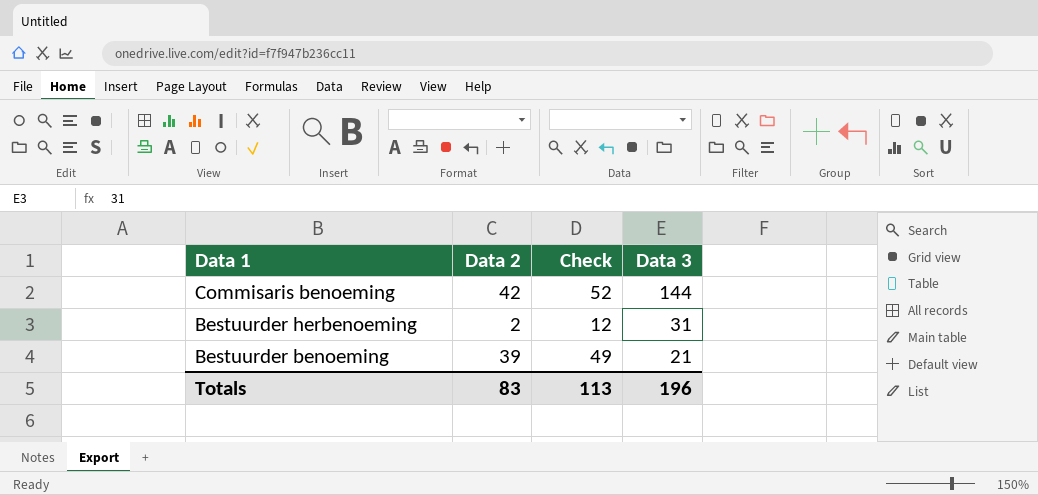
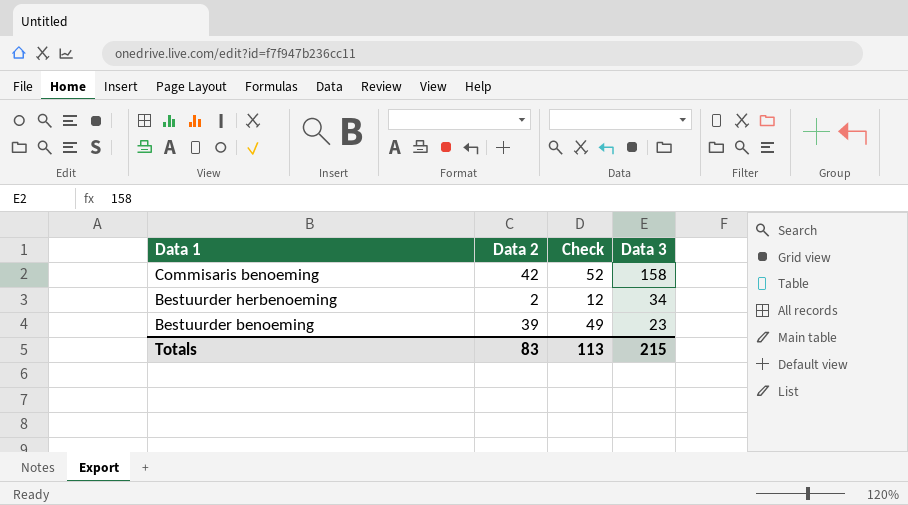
Commisaris benoeming | Data 3: 144 -> 158
Bestuurder herbenoeming | Data 3: 31 -> 34
Bestuurder benoeming | Data 3: 21 -> 23
Totals | Data 3: 196 -> 215

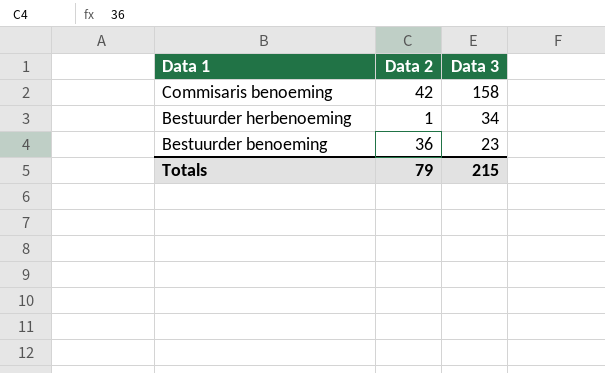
column Check | formula: [Data 2] + 10 -> none
Bestuurder herbenoeming | Data 2: 2 -> 1
Bestuurder benoeming | Data 2: 39 -> 36
Totals | Data 2: 83 -> 79

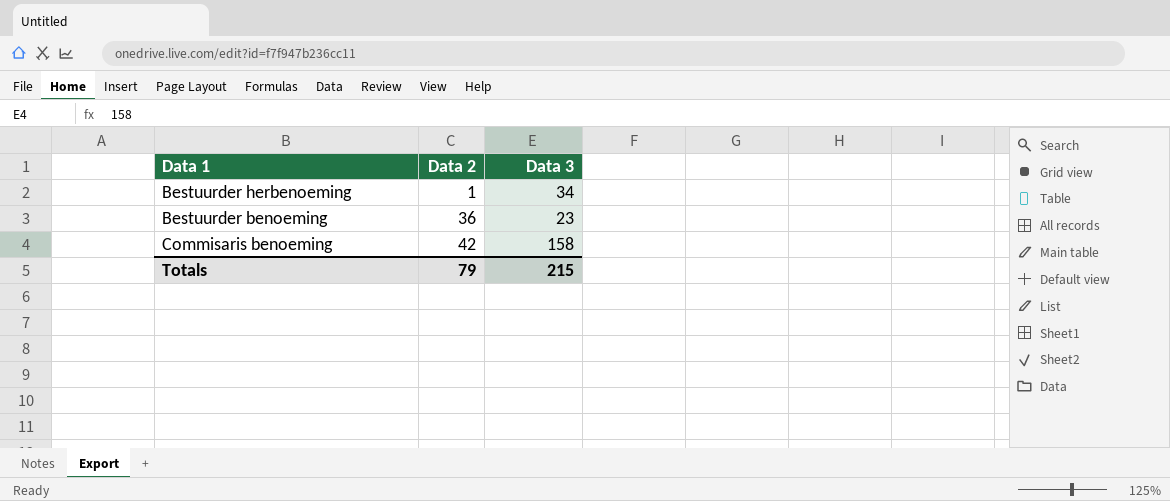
row order: Data 1 descending -> Data 2 ascending

